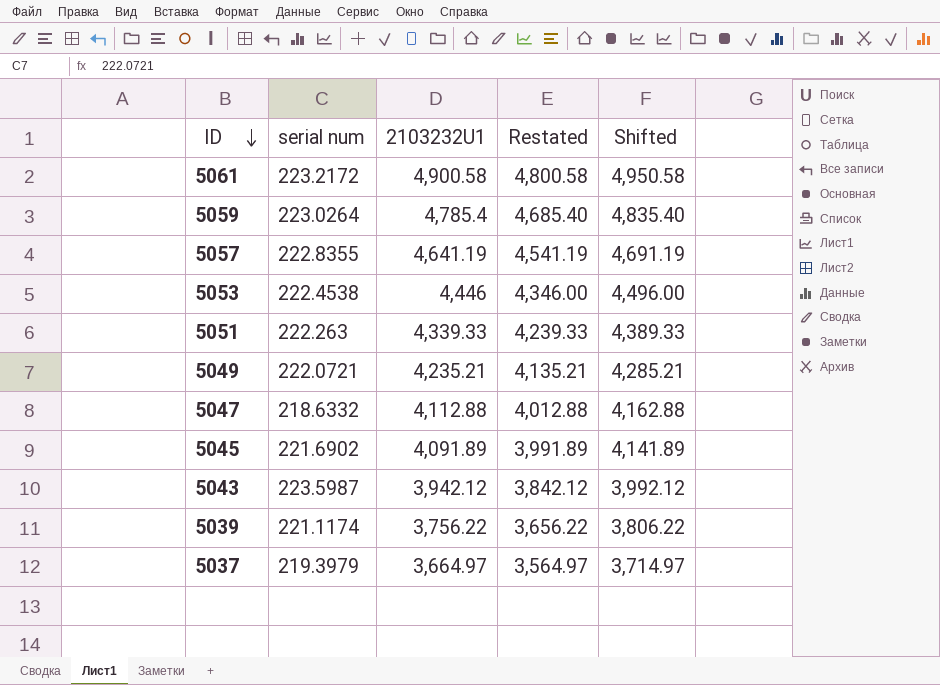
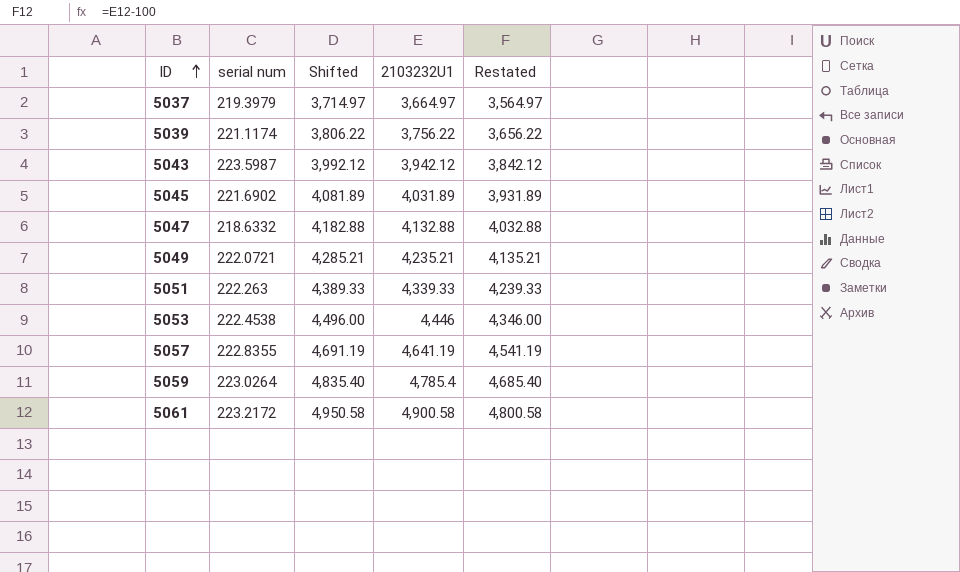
row order: ID descending -> ID ascending
column Shifted | position: 5 -> 3
5045 | Shifted: 4,141.89 -> 4,081.89
5045 | 2103232U1: 4,091.89 -> 4,031.89
5045 | Restated: 3,991.89 -> 3,931.89
5047 | Shifted: 4,162.88 -> 4,182.88
5047 | 2103232U1: 4,112.88 -> 4,132.88
5047 | Restated: 4,012.88 -> 4,032.88

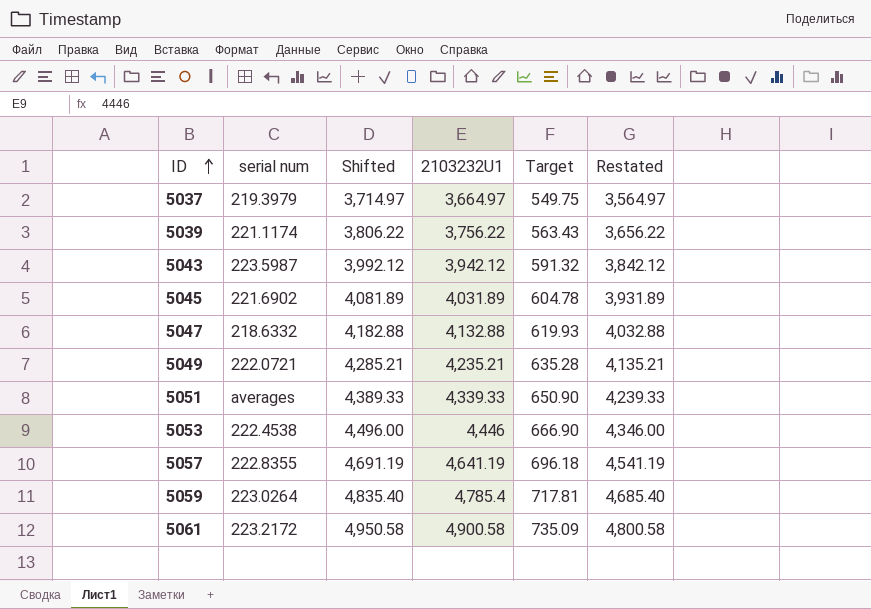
column Target | formula: none -> [2103232U1] * 0.15
5051 | serial num: 222.263 -> averages

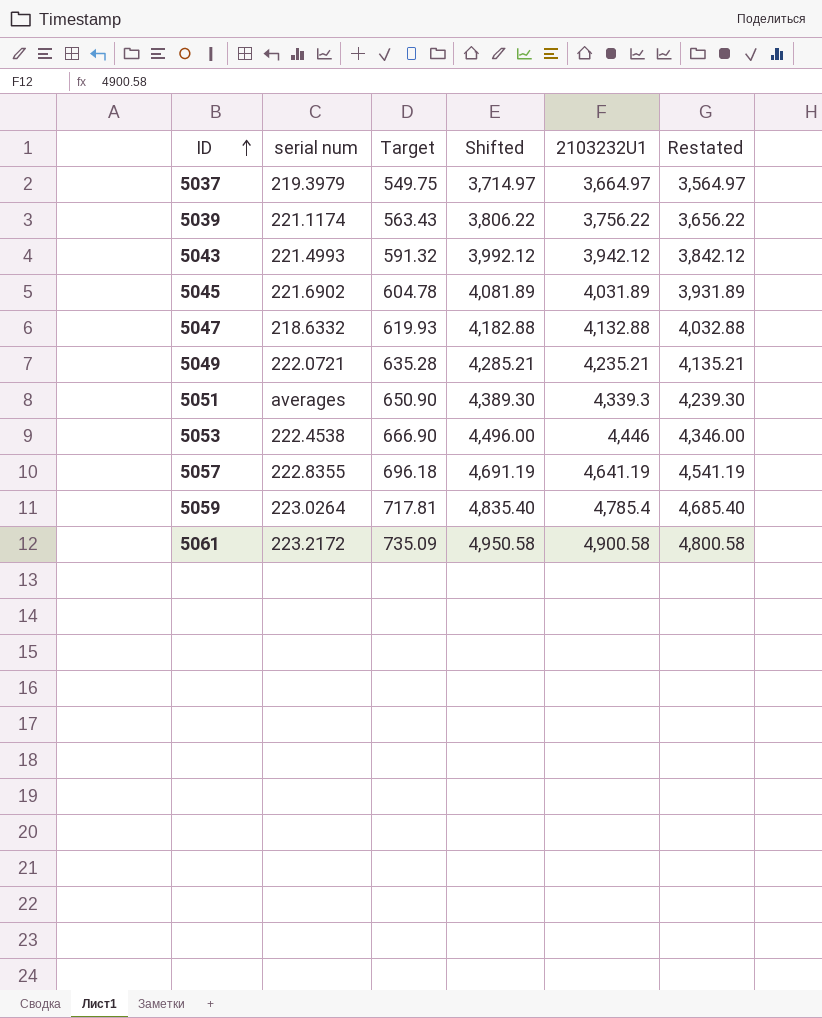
column Target | position: 5 -> 3
5043 | serial num: 223.5987 -> 221.4993
5051 | Shifted: 4,389.33 -> 4,389.30
5051 | 2103232U1: 4,339.33 -> 4,339.3
5051 | Restated: 4,239.33 -> 4,239.30

